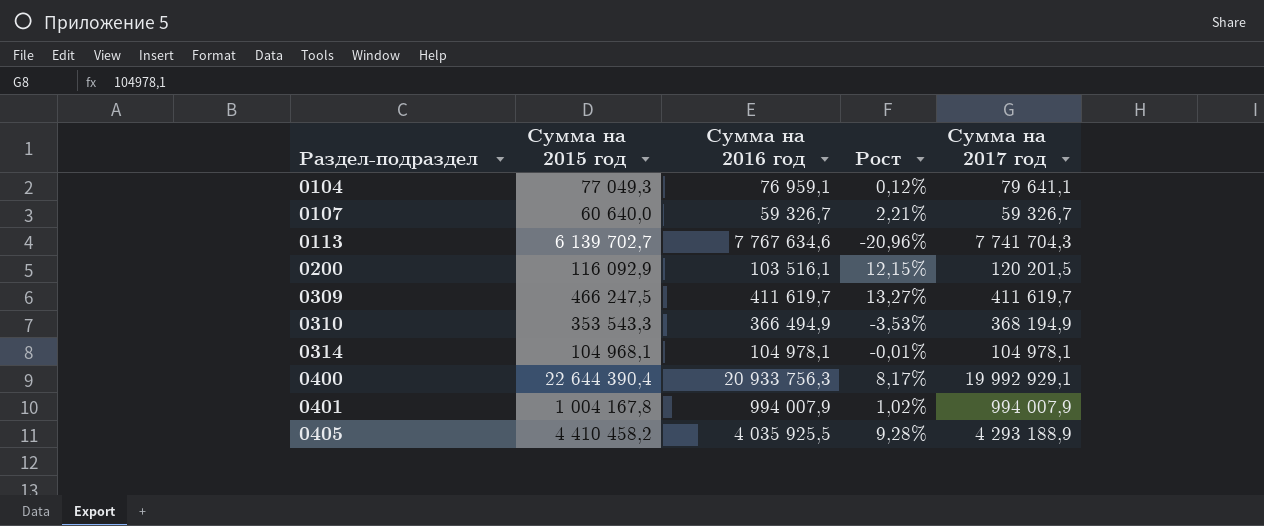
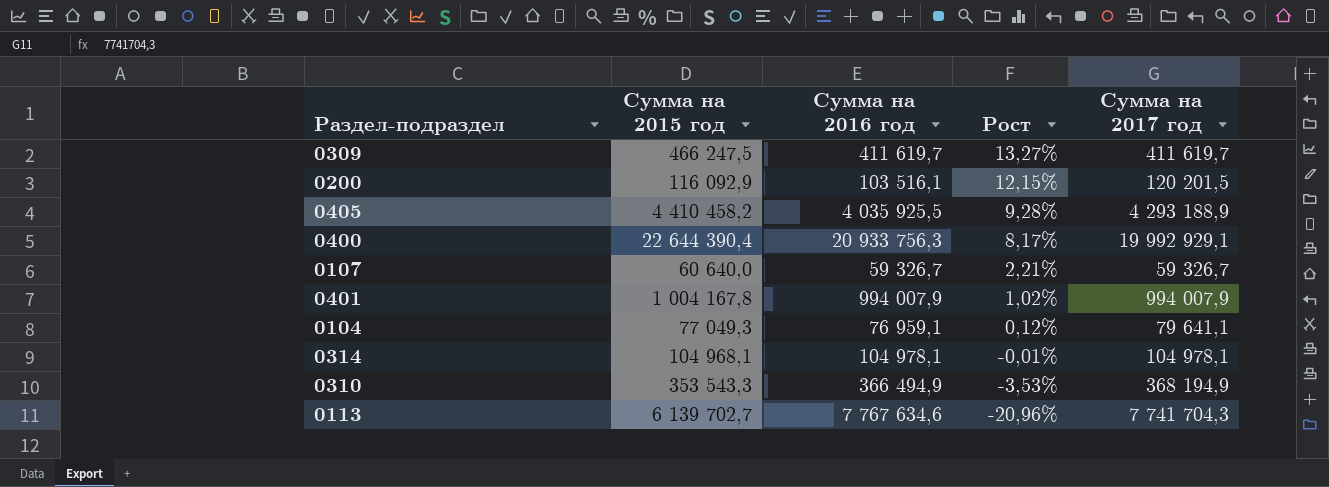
row order: Раздел-подраздел ascending -> Рост descending

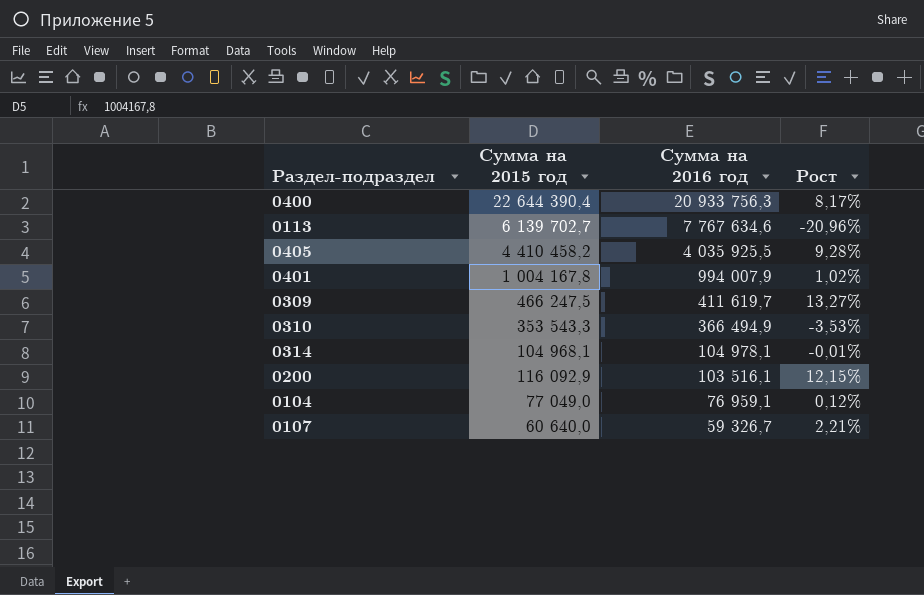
row order: Рост descending -> Сумма на 2016 год descending
column Сумма на 2017 год | position: 5 -> none
0104 | Сумма на 2015 год: 77 049,3 -> 77 049,0

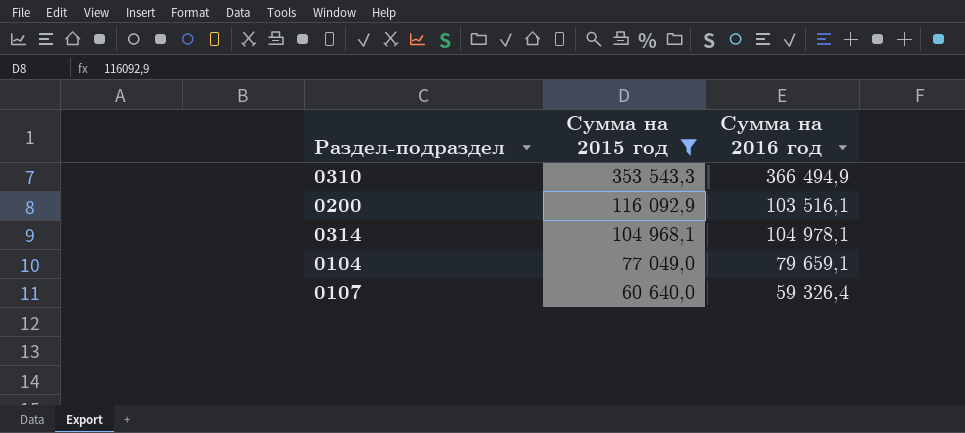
filter: none -> Сумма на 2015 год <= 353 543,3
row order: Сумма на 2016 год descending -> Сумма на 2015 год descending
column Рост | formula: ([Сумма на 2015 год] - [Сумма на 2016 год]) / [Сумма на 2016 год] -> none
0104 | Сумма на 2016 год: 76 959,1 -> 79 659,1
0107 | Сумма на 2016 год: 59 326,7 -> 59 326,4

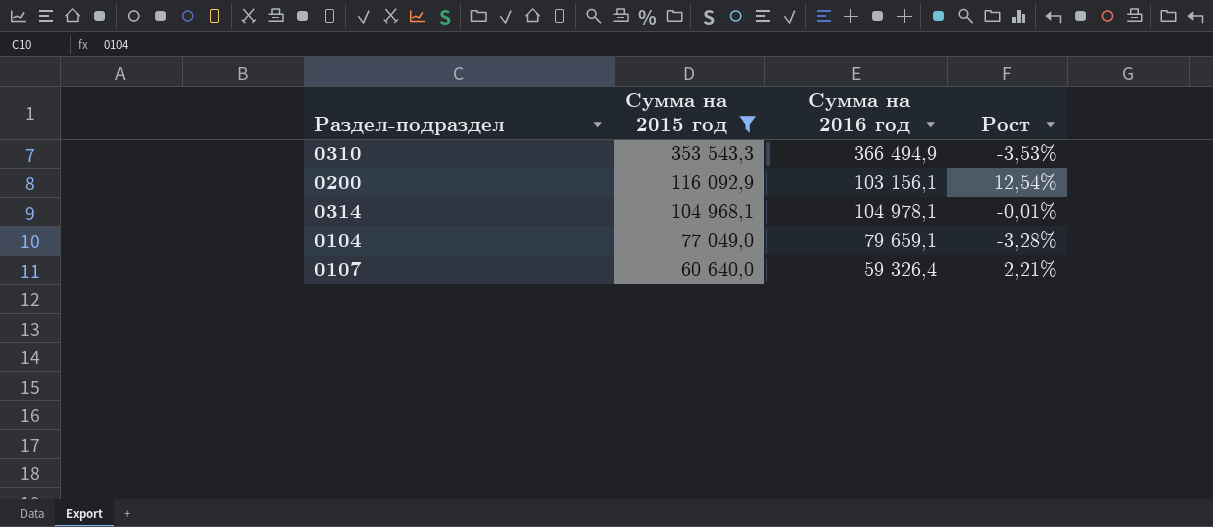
column Рост | formula: none -> ([Сумма на 2015 год] - [Сумма на 2016 год]) / [Сумма на 2016 год]
0200 | Сумма на 2016 год: 103 516,1 -> 103 156,1

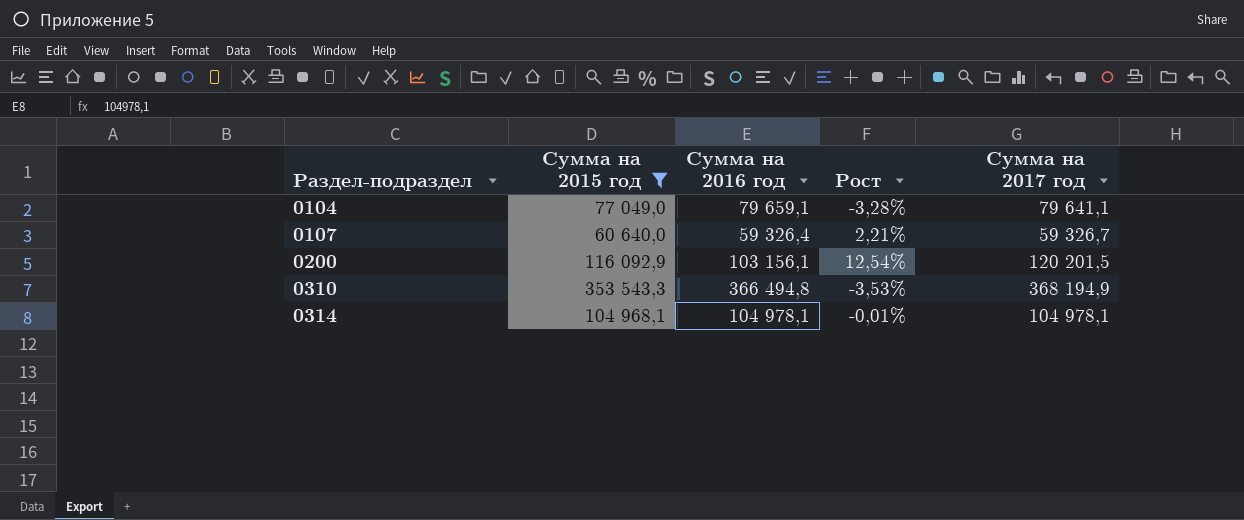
row order: Сумма на 2015 год descending -> Раздел-подраздел ascending
column Сумма на 2017 год | position: none -> 5
0310 | Сумма на 2016 год: 366 494,9 -> 366 494,8

